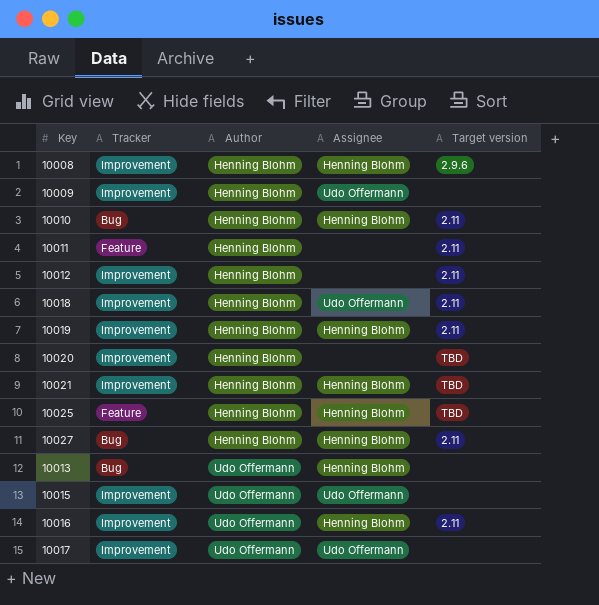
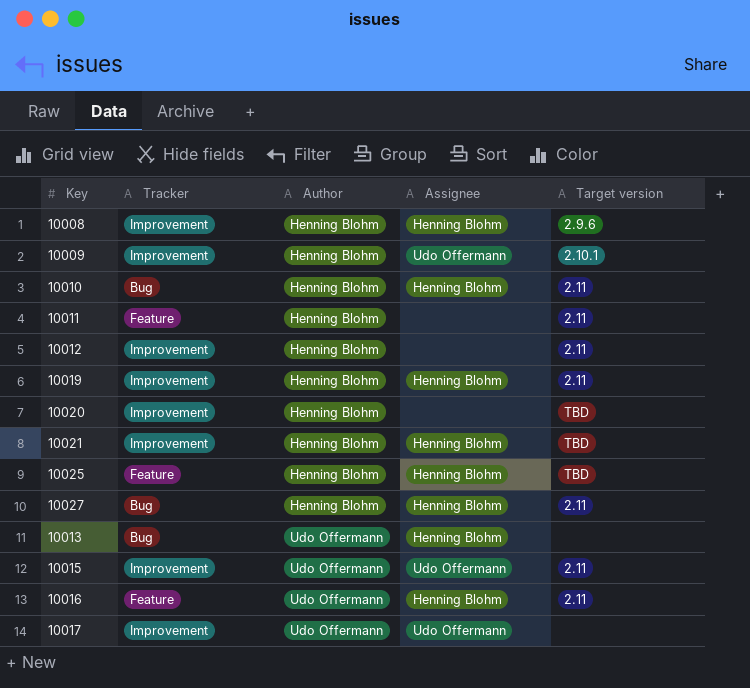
row 10018: Improvement | Henning Blohm | Udo Offermann | 2.11 -> none
10009 | Target version: none -> 2.10.1
10015 | Target version: none -> 2.11
10016 | Tracker: Improvement -> Feature

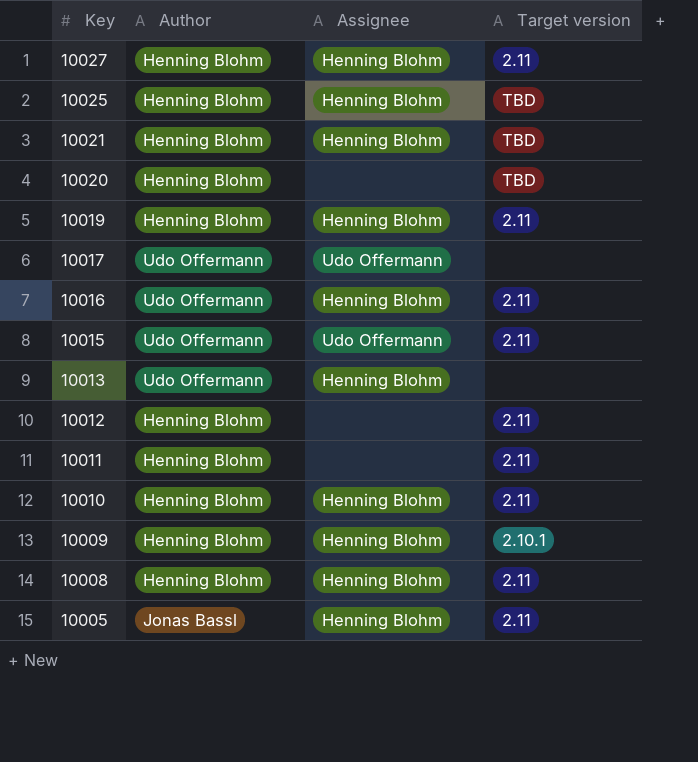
row order: Author ascending -> Key descending
column Tracker | position: 2 -> none
10009 | Assignee: Udo Offermann -> Henning Blohm
10008 | Target version: 2.9.6 -> 2.11
row 10005: none -> Jonas Bassl | Henning Blohm | 2.11

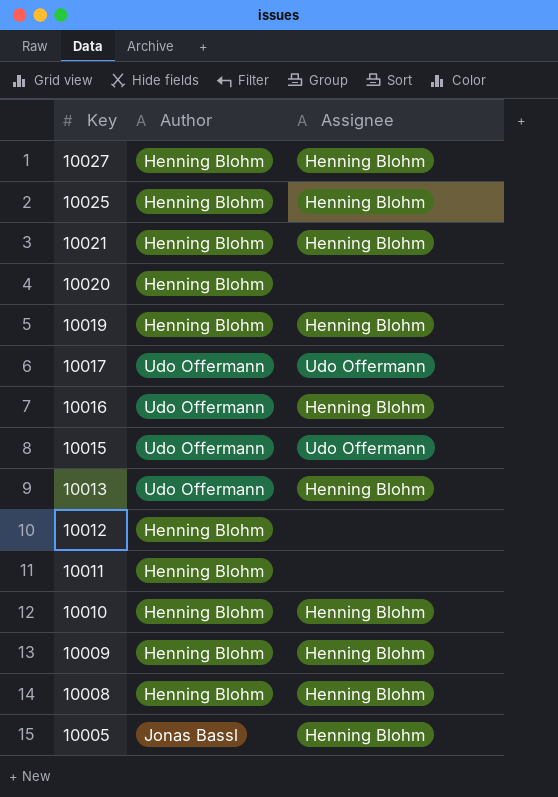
column Target version | position: 4 -> none

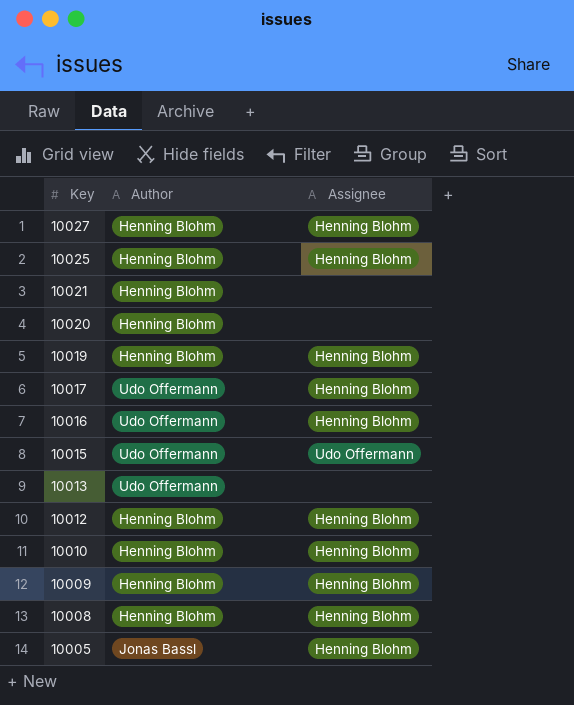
row 10011: Henning Blohm | none -> none
10021 | Assignee: Henning Blohm -> none
10017 | Assignee: Udo Offermann -> Henning Blohm
10013 | Assignee: Henning Blohm -> none
10012 | Assignee: none -> Henning Blohm

